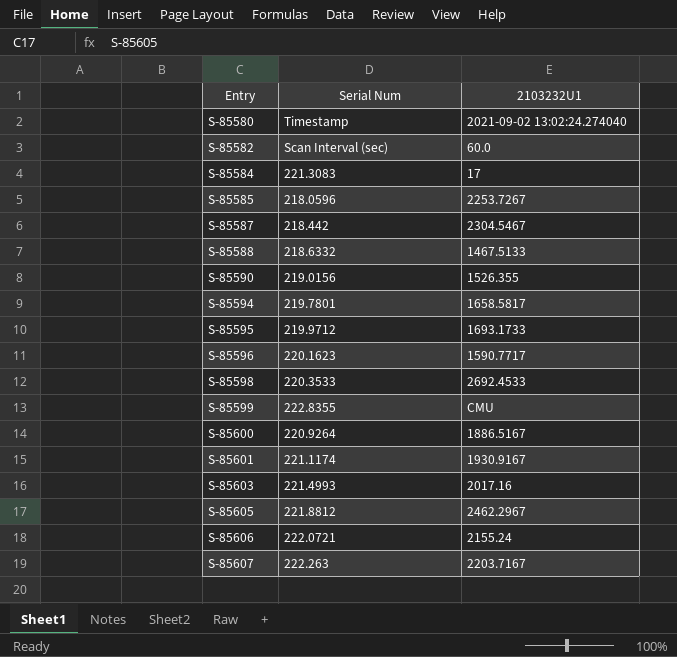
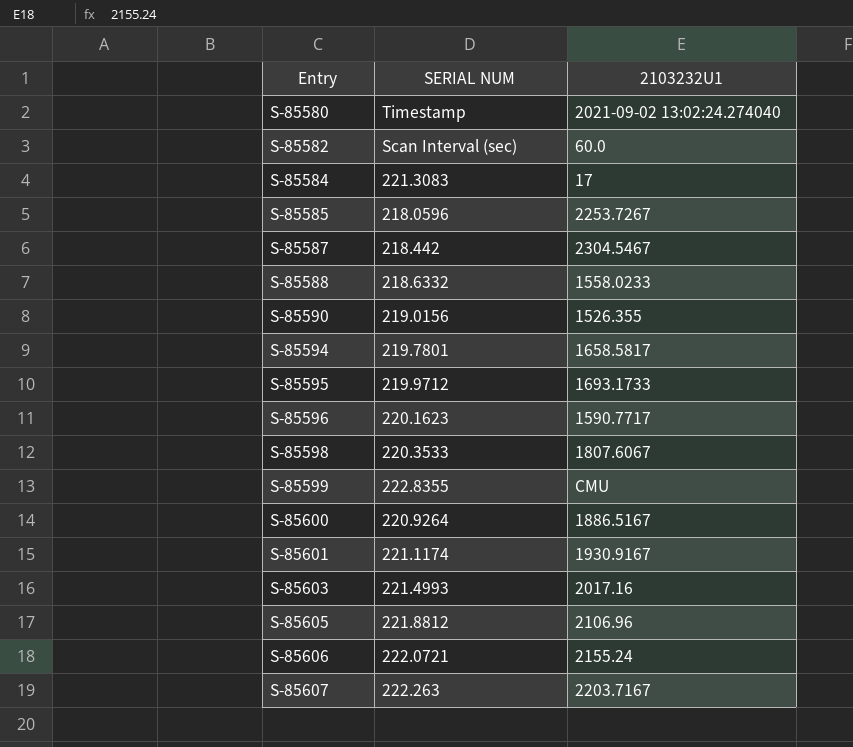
column name: Serial Num -> SERIAL NUM
S-85588 | 2103232U1: 1467.5133 -> 1558.0233
S-85598 | 2103232U1: 2692.4533 -> 1807.6067
S-85605 | 2103232U1: 2462.2967 -> 2106.96

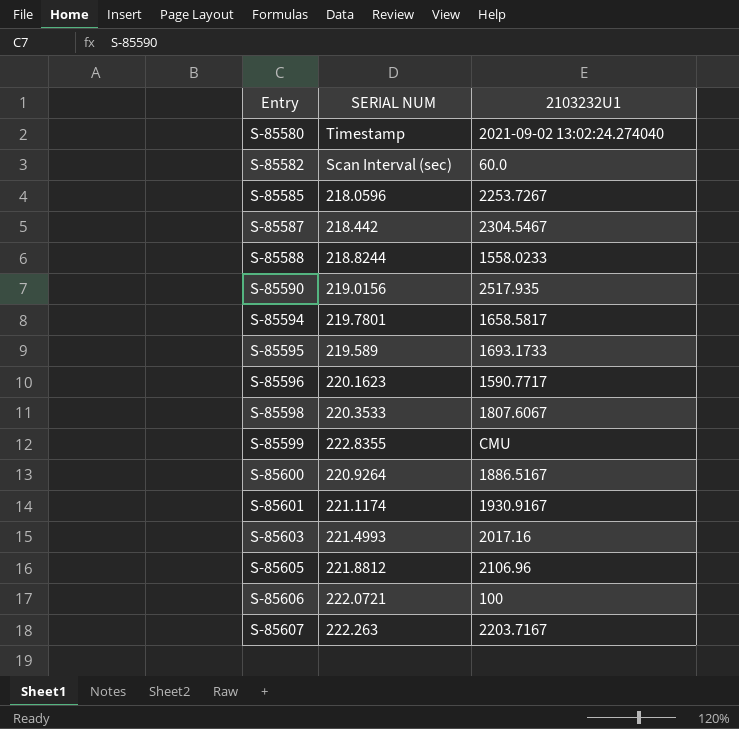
row S-85584: 221.3083 | 17 -> none
S-85588 | SERIAL NUM: 218.6332 -> 218.8244
S-85590 | 2103232U1: 1526.355 -> 2517.935
S-85595 | SERIAL NUM: 219.9712 -> 219.589
S-85606 | 2103232U1: 2155.24 -> 100

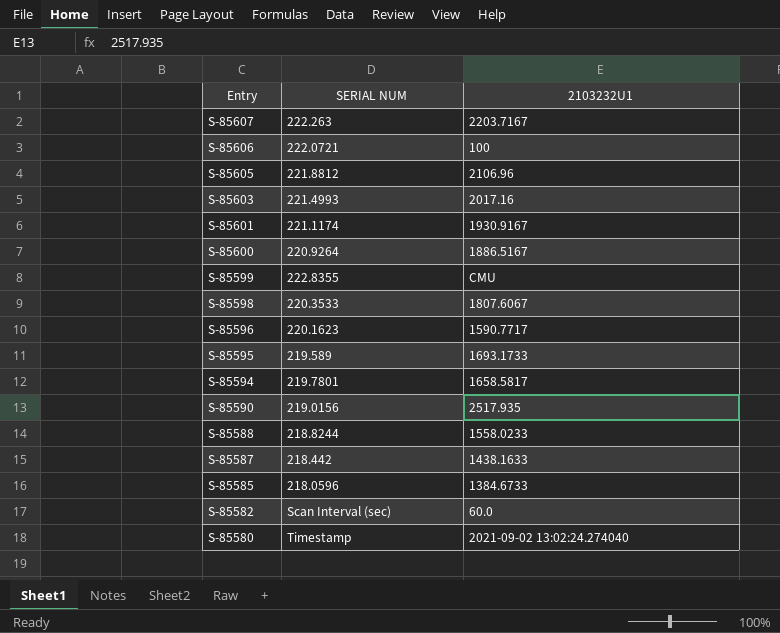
row order: Entry ascending -> Entry descending
S-85587 | 2103232U1: 2304.5467 -> 1438.1633
S-85585 | 2103232U1: 2253.7267 -> 1384.6733

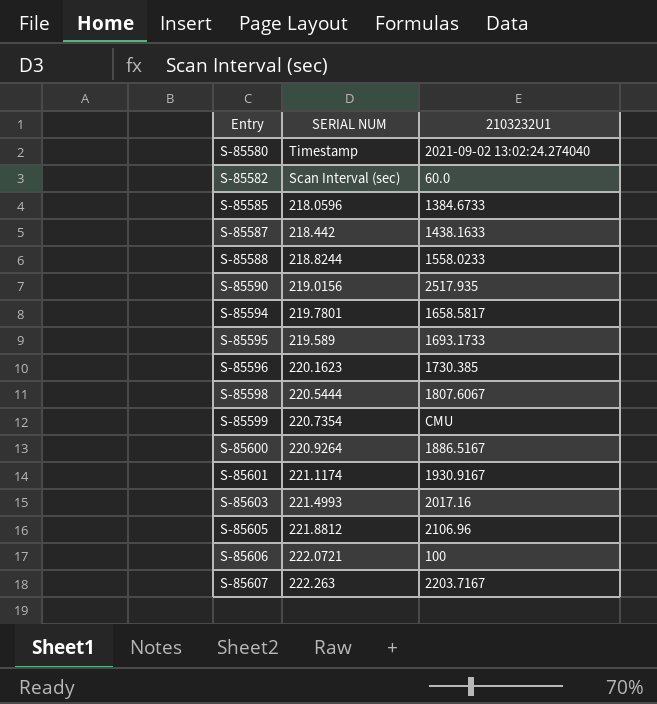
row order: Entry descending -> Entry ascending
S-85596 | 2103232U1: 1590.7717 -> 1730.385
S-85598 | SERIAL NUM: 220.3533 -> 220.5444
S-85599 | SERIAL NUM: 222.8355 -> 220.7354

